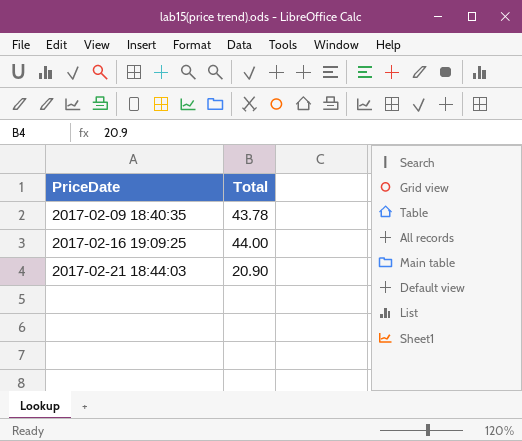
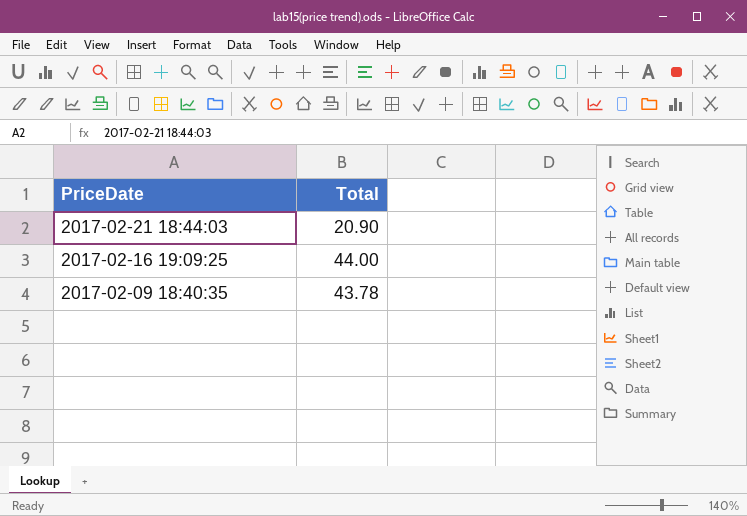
row order: PriceDate ascending -> PriceDate descending

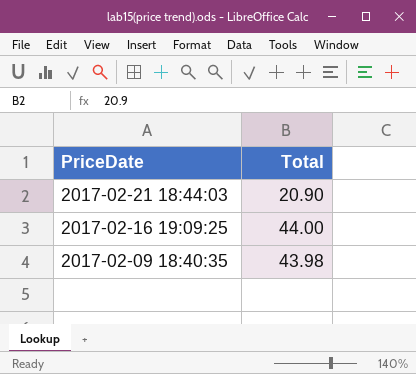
2017-02-09 18:40:35 | Total: 43.78 -> 43.98

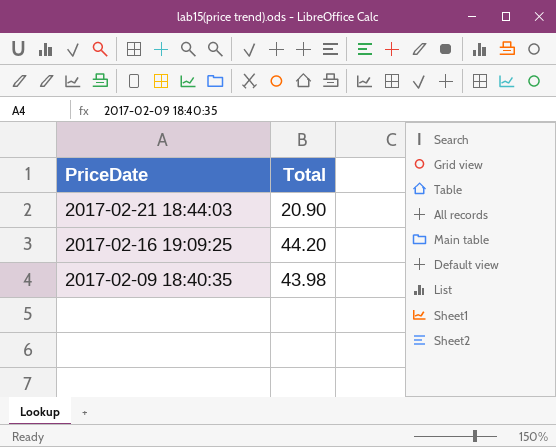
2017-02-16 19:09:25 | Total: 44.00 -> 44.20

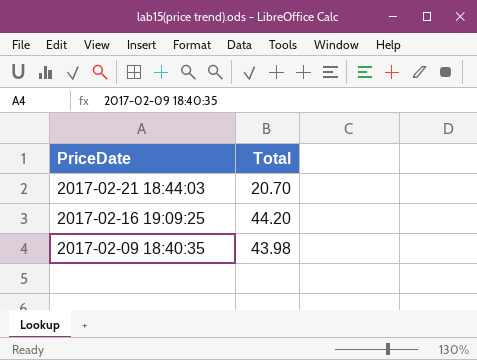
2017-02-21 18:44:03 | Total: 20.90 -> 20.70

